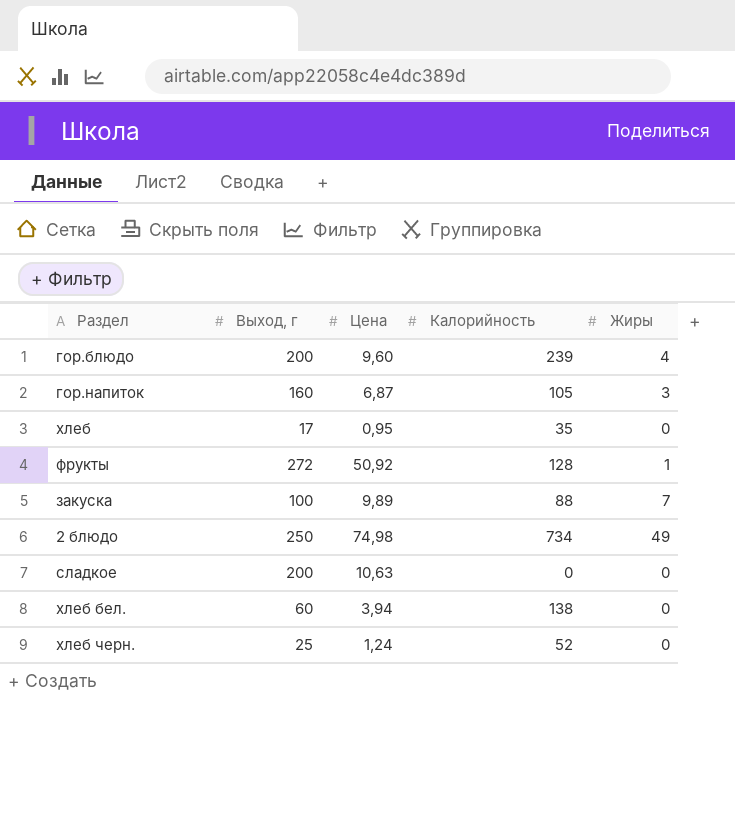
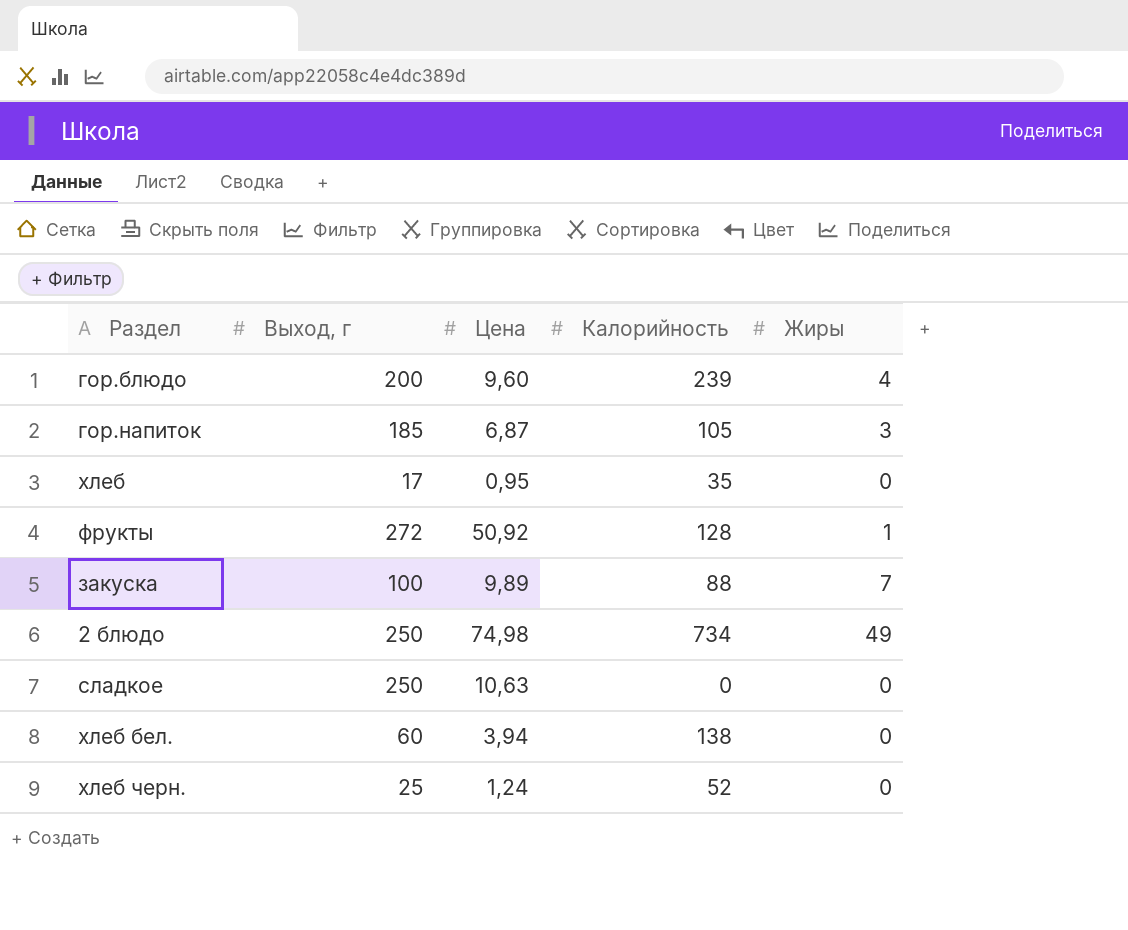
гор.напиток | Выход, г: 160 -> 185
сладкое | Выход, г: 200 -> 250

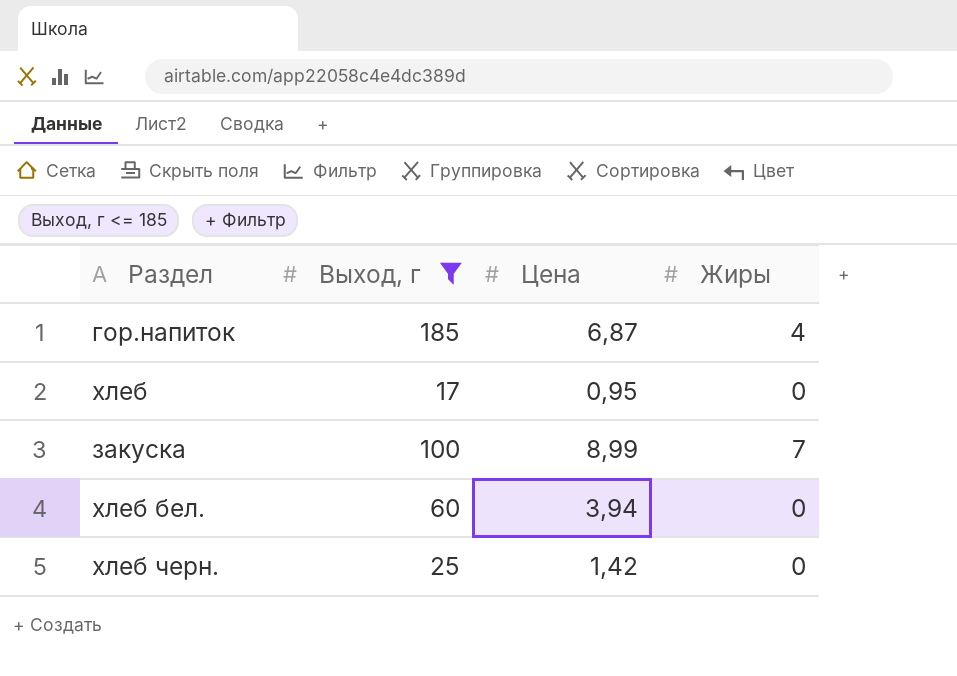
filter: none -> Выход, г <= 185
column Калорийность | position: 4 -> none
гор.напиток | Жиры: 3 -> 4
закуска | Цена: 9,89 -> 8,99
хлеб черн. | Цена: 1,24 -> 1,42

